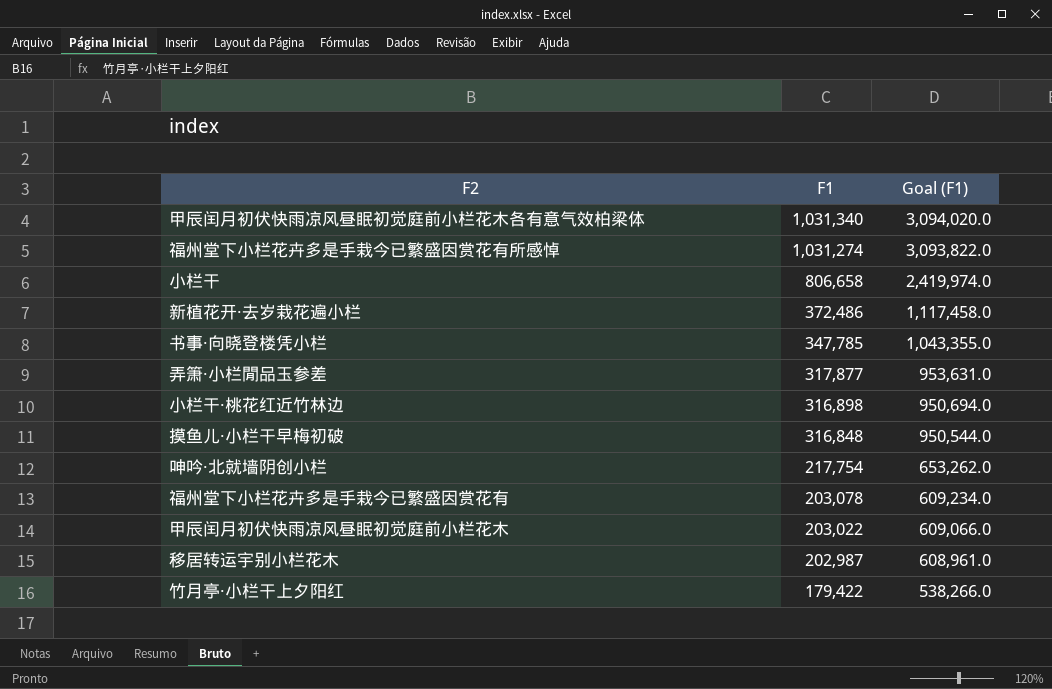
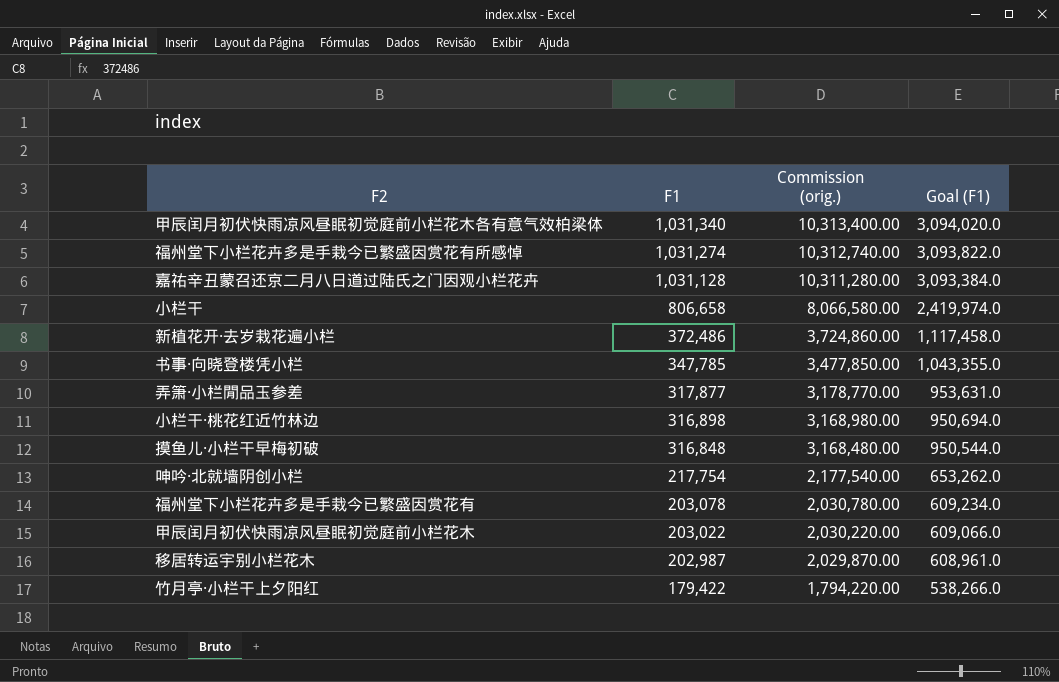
column Commission (orig.) | formula: none -> [F1] * 10
row 嘉祐辛丑蒙召还京二月八日道过陆氏之门因观小栏花卉: none -> 1,031,128 | 10,311,280.00 | 3,093,384.0

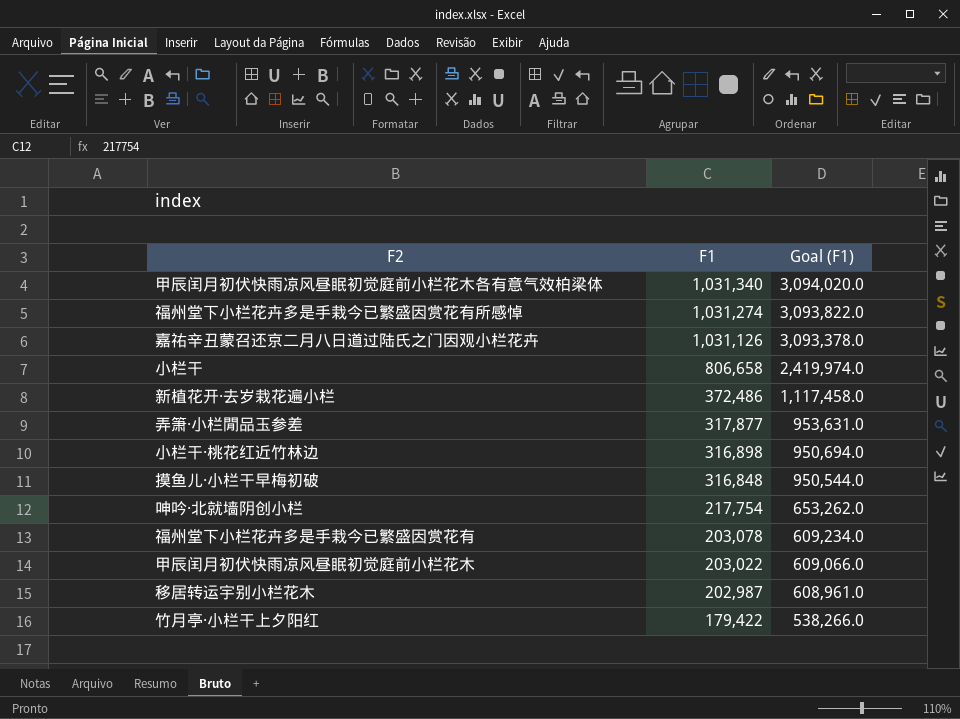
column Commission (orig.) | formula: [F1] * 10 -> none
row 书事·向晓登楼凭小栏: 347,785 | 3,477,850.00 | 1,043,355.0 -> none
嘉祐辛丑蒙召还京二月八日道过陆氏之门因观小栏花卉 | F1: 1,031,128 -> 1,031,126
嘉祐辛丑蒙召还京二月八日道过陆氏之门因观小栏花卉 | Goal (F1): 3,093,384.0 -> 3,093,378.0

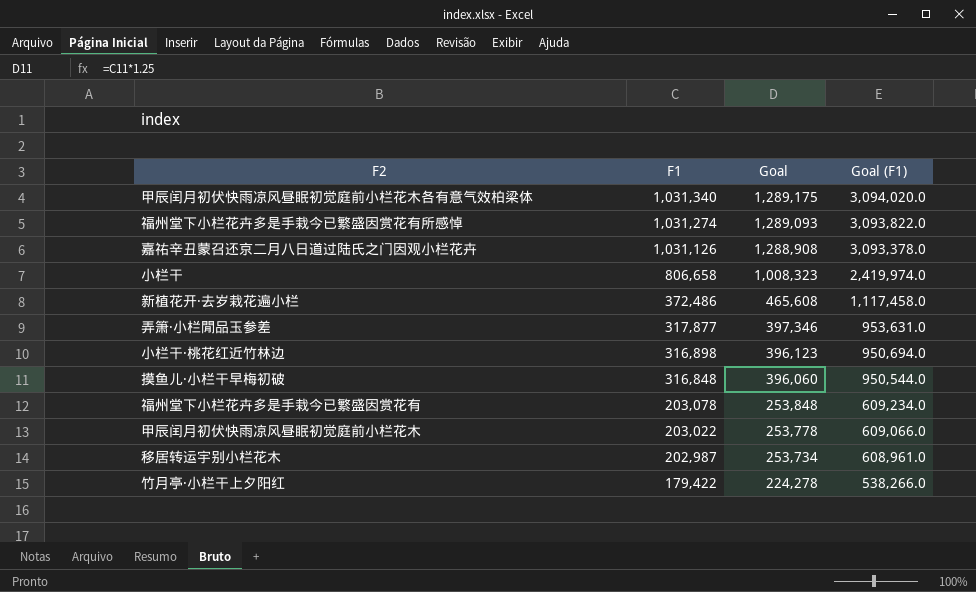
column Goal | formula: none -> [F1] * 1.25
row 呻吟·北就墙阴创小栏: 217,754 | 653,262.0 -> none

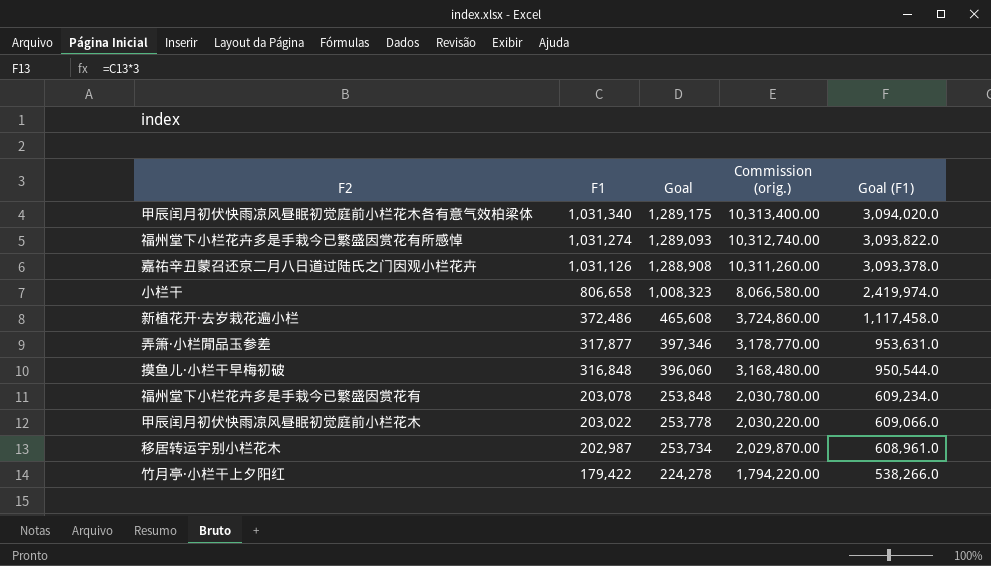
column Commission (orig.) | formula: none -> [F1] * 10
row 小栏干·桃花红近竹林边: 316,898 | 396,123 | 950,694.0 -> none

